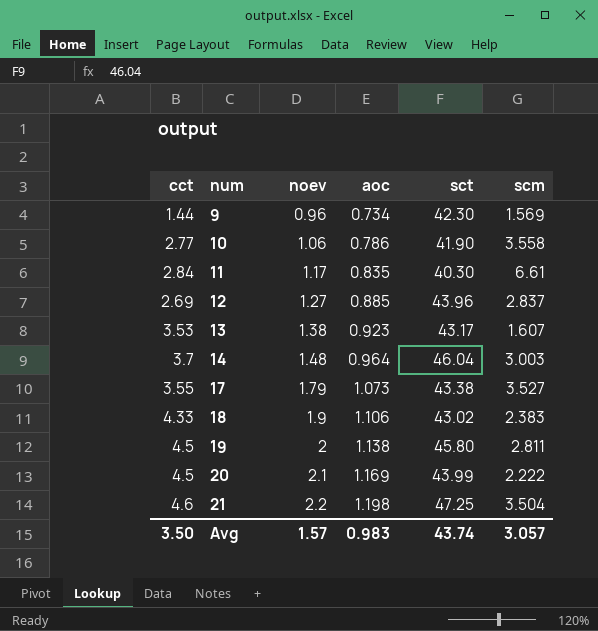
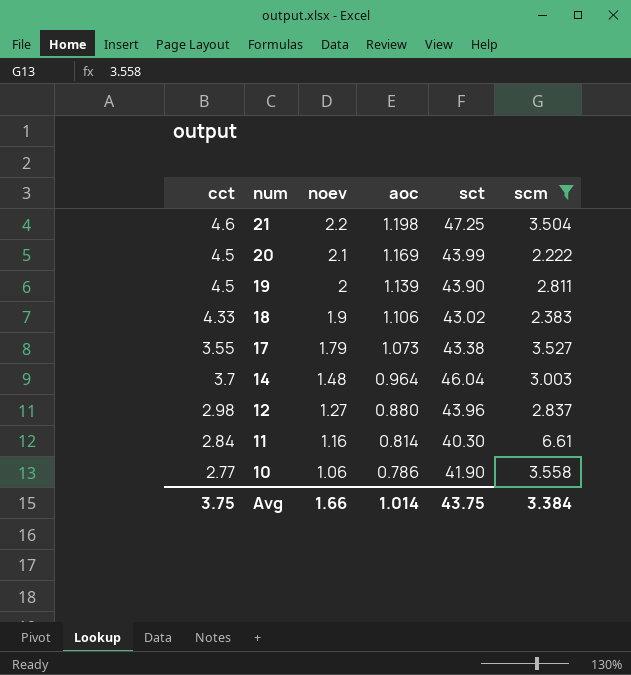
filter: none -> scm >= 2.222
row order: num ascending -> num descending
19 | aoc: 1.138 -> 1.139
19 | sct: 45.80 -> 43.90
12 | cct: 2.69 -> 2.98
12 | aoc: 0.885 -> 0.880
11 | noev: 1.17 -> 1.16
11 | aoc: 0.835 -> 0.814
Avg | cct: 3.50 -> 3.75
Avg | noev: 1.57 -> 1.66
Avg | aoc: 0.983 -> 1.014
Avg | sct: 43.74 -> 43.75
Avg | scm: 3.057 -> 3.384

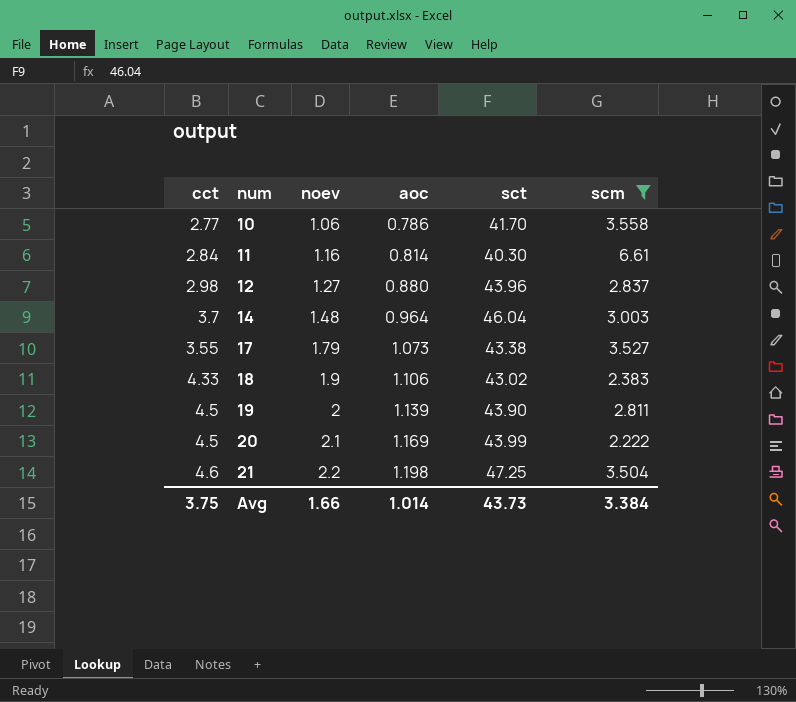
row order: num descending -> num ascending
10 | sct: 41.90 -> 41.70
Avg | sct: 43.75 -> 43.73

